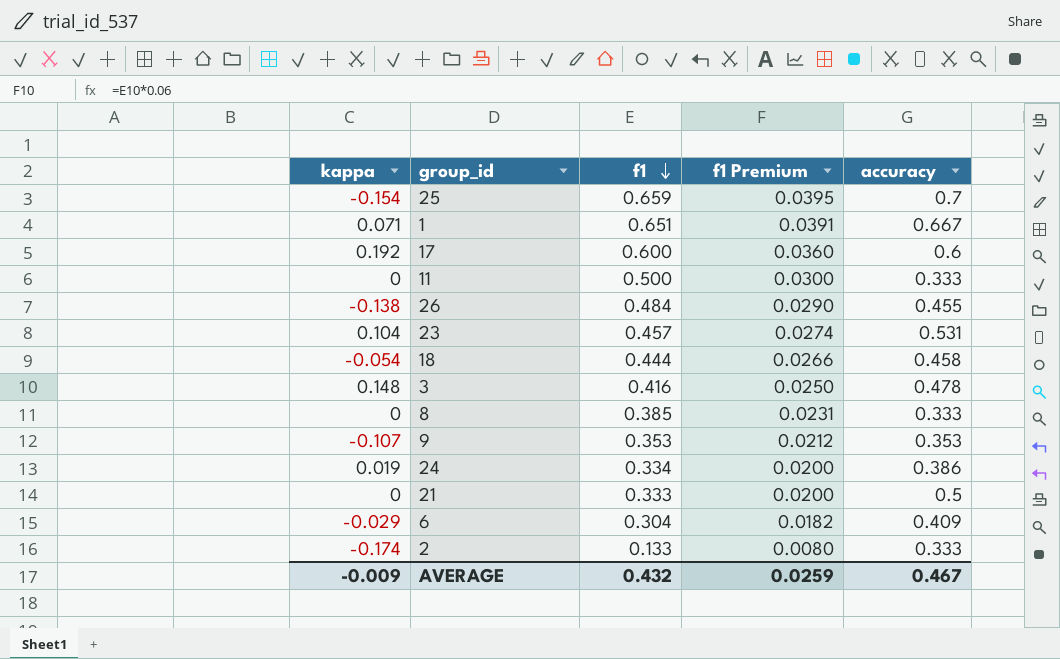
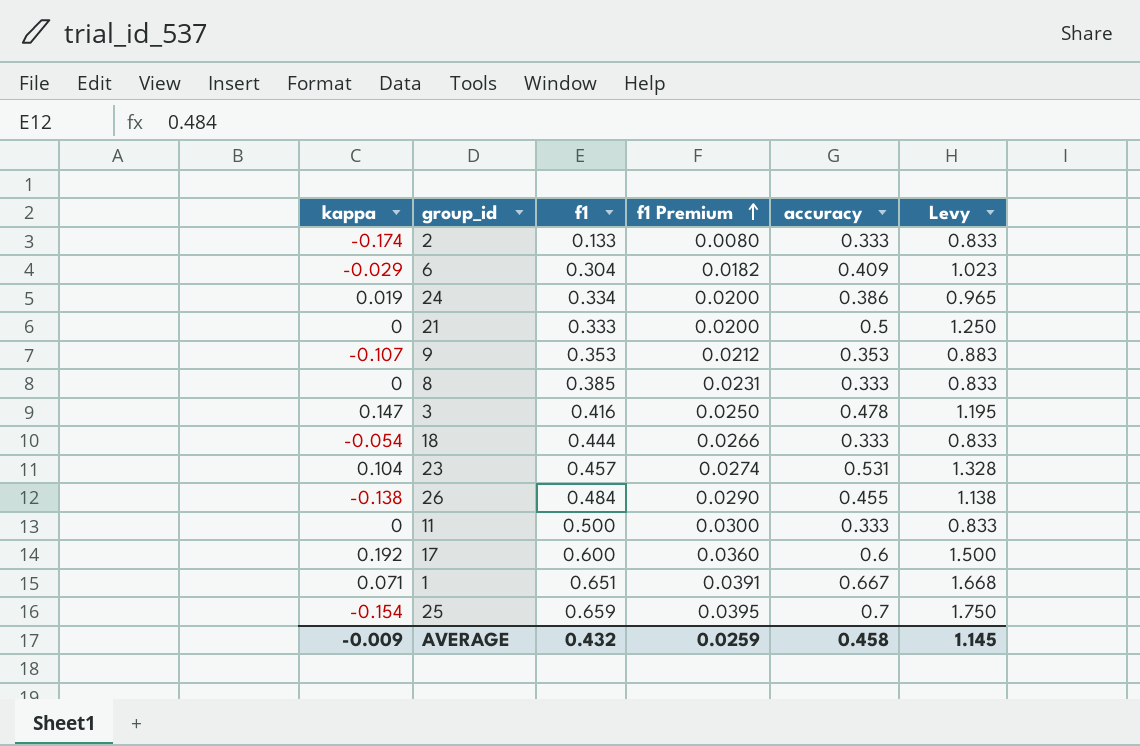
row order: f1 descending -> f1 Premium ascending
column Levy | formula: none -> [accuracy] * 2.5
3 | kappa: 0.148 -> 0.147
18 | accuracy: 0.458 -> 0.333
AVERAGE | accuracy: 0.467 -> 0.458

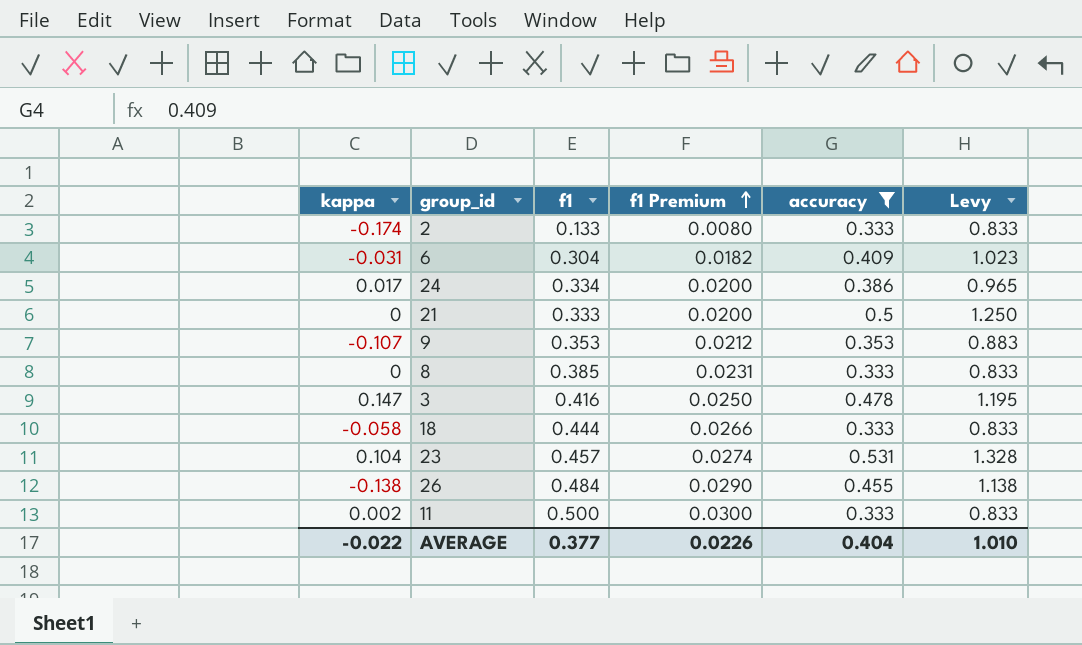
filter: none -> accuracy <= 0.531
6 | kappa: -0.029 -> -0.031
24 | kappa: 0.019 -> 0.017
18 | kappa: -0.054 -> -0.058
11 | kappa: 0 -> 0.002
AVERAGE | kappa: -0.009 -> -0.022
AVERAGE | f1: 0.432 -> 0.377
AVERAGE | f1 Premium: 0.0259 -> 0.0226
AVERAGE | accuracy: 0.458 -> 0.404
AVERAGE | Levy: 1.145 -> 1.010

